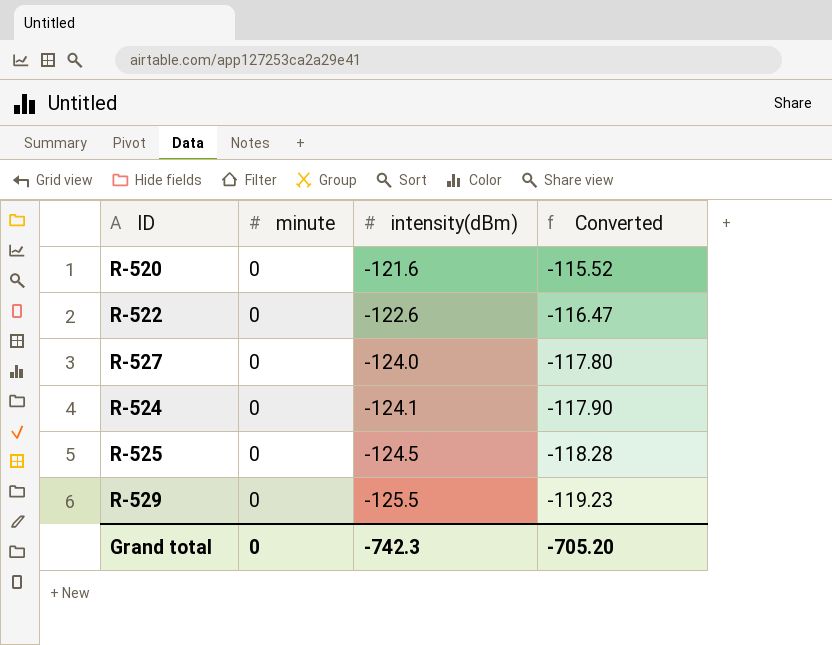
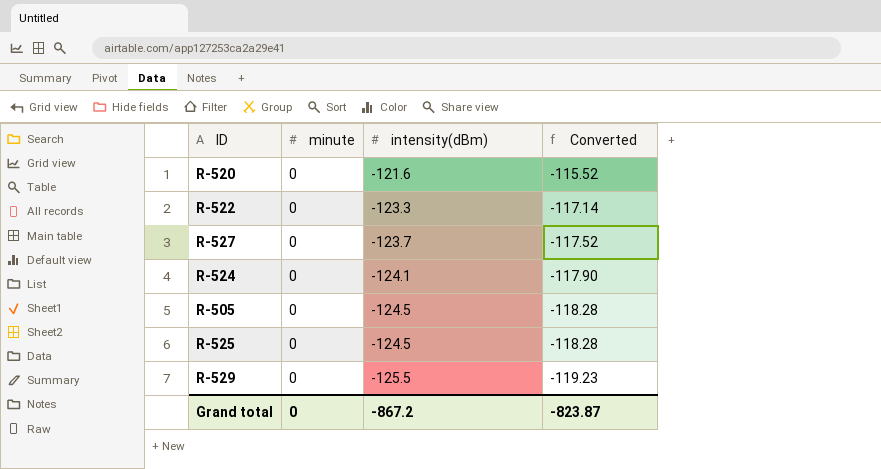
R-522 | intensity(dBm): -122.6 -> -123.3
R-522 | Converted: -116.47 -> -117.14
R-527 | intensity(dBm): -124.0 -> -123.7
R-527 | Converted: -117.80 -> -117.52
row R-505: none -> 0 | -124.5 | -118.28
Grand total | intensity(dBm): -742.3 -> -867.2
Grand total | Converted: -705.20 -> -823.87

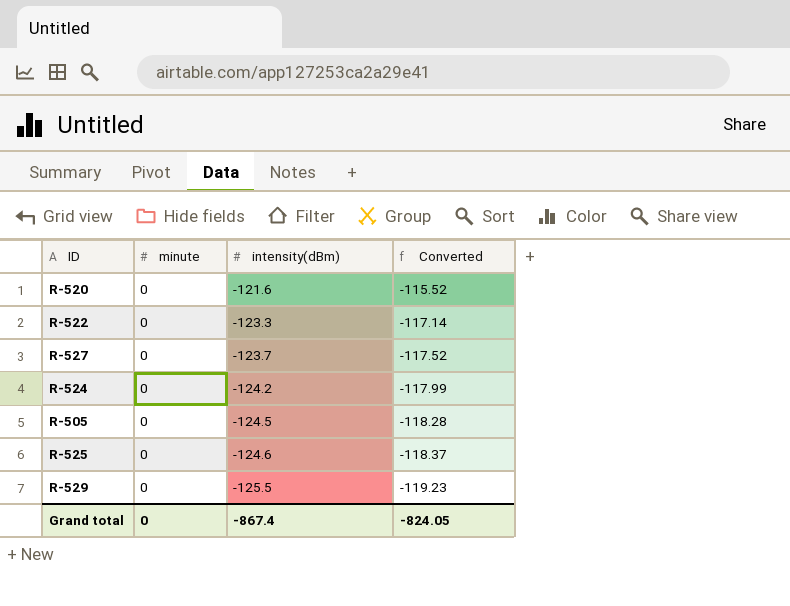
R-524 | intensity(dBm): -124.1 -> -124.2
R-524 | Converted: -117.90 -> -117.99
R-525 | intensity(dBm): -124.5 -> -124.6
R-525 | Converted: -118.28 -> -118.37
Grand total | intensity(dBm): -867.2 -> -867.4
Grand total | Converted: -823.87 -> -824.05

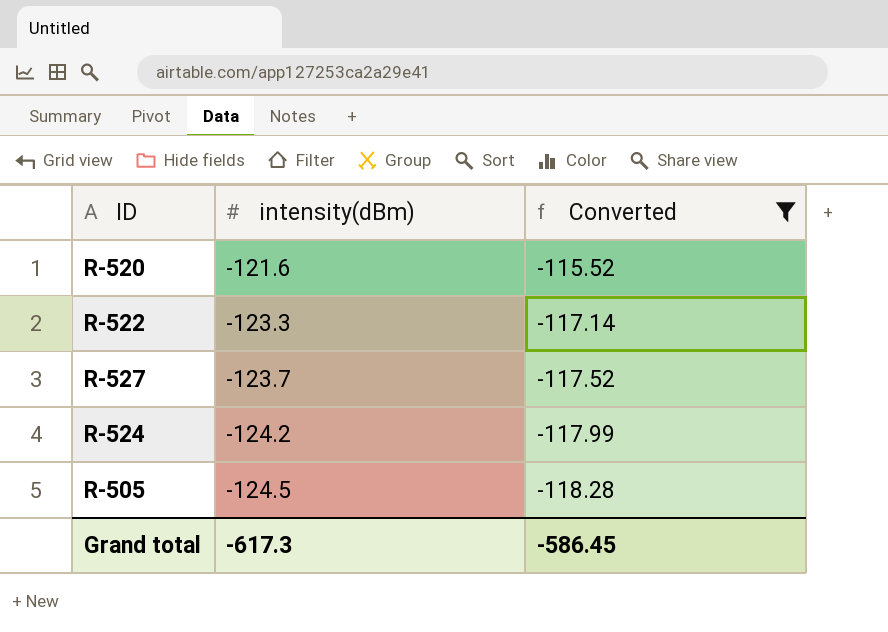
filter: none -> Converted >= -118.28
column minute | position: 2 -> none
Grand total | intensity(dBm): -867.4 -> -617.3
Grand total | Converted: -824.05 -> -586.45

